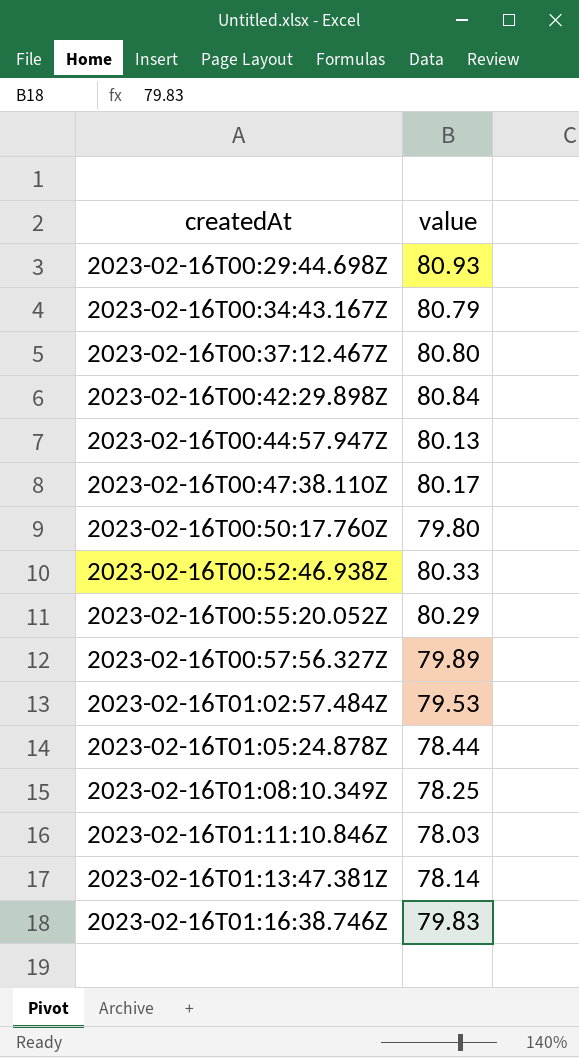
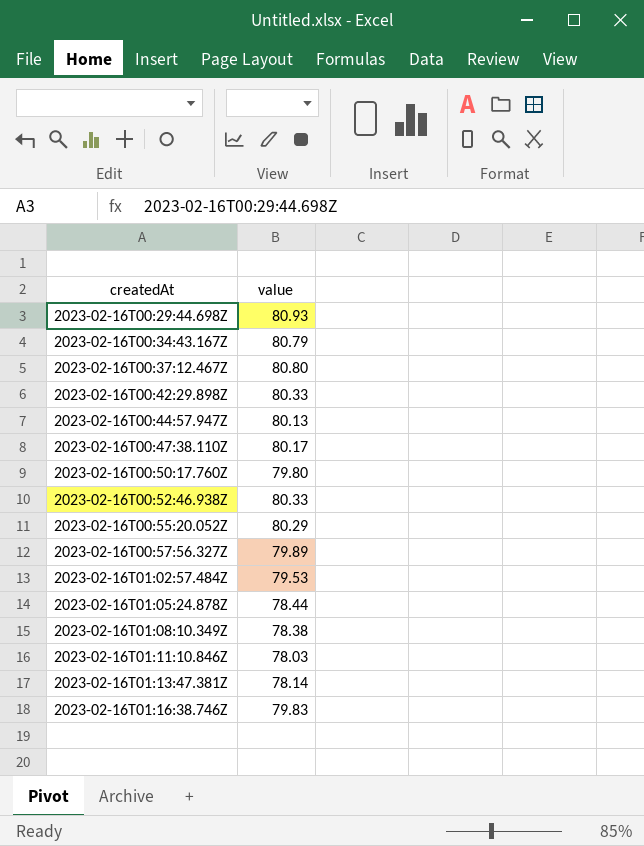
2023-02-16T00:42:29.898Z | value: 80.84 -> 80.33
2023-02-16T01:08:10.349Z | value: 78.25 -> 78.38

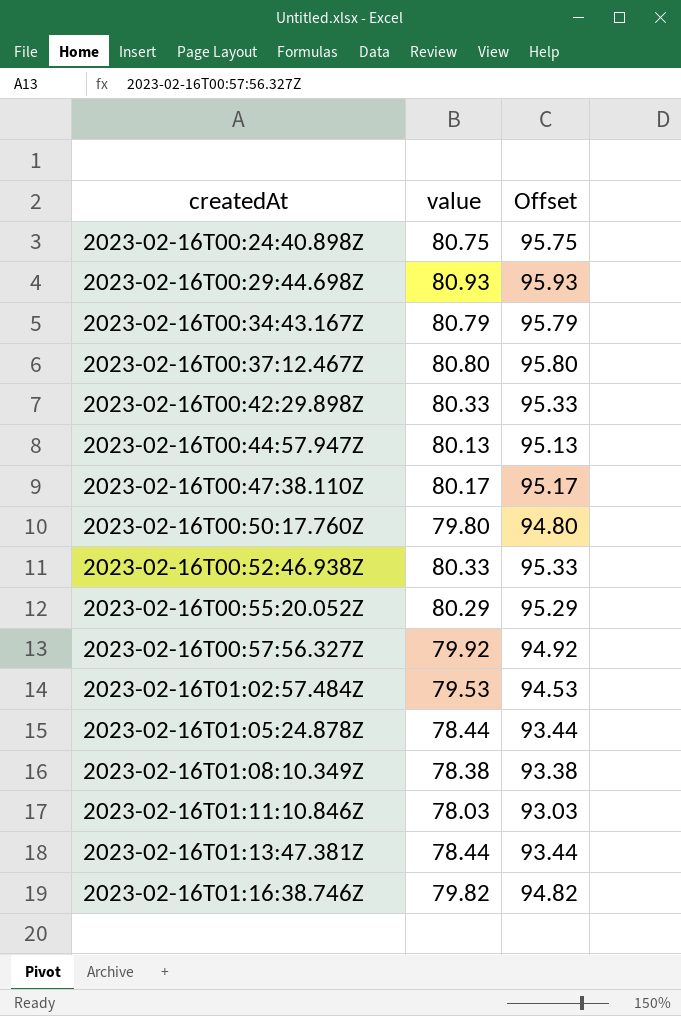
column Offset | formula: none -> [value] + 15
row 2023-02-16T00:24:40.898Z: none -> 80.75 | 95.75
2023-02-16T00:57:56.327Z | value: 79.89 -> 79.92
2023-02-16T01:13:47.381Z | value: 78.14 -> 78.44
2023-02-16T01:16:38.746Z | value: 79.83 -> 79.82

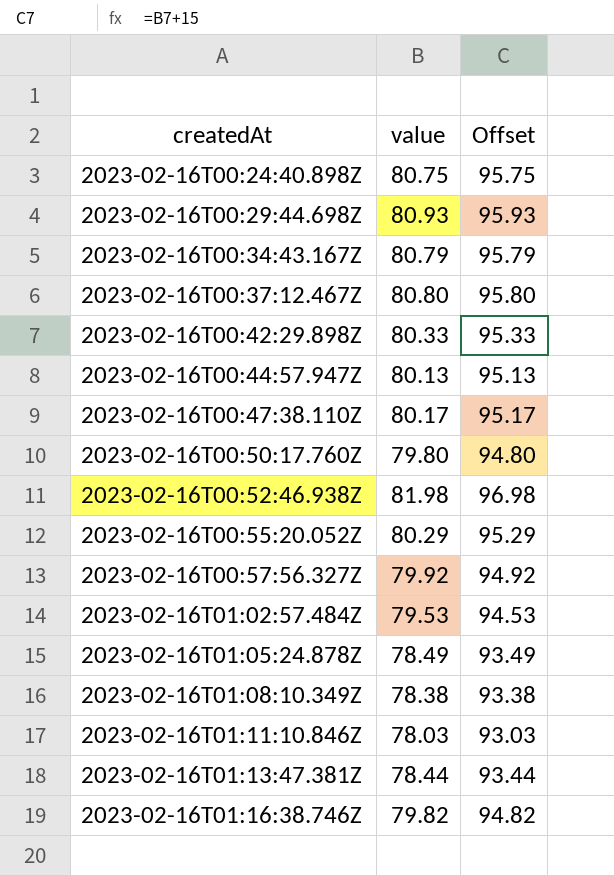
2023-02-16T00:52:46.938Z | value: 80.33 -> 81.98
2023-02-16T00:52:46.938Z | Offset: 95.33 -> 96.98
2023-02-16T01:05:24.878Z | value: 78.44 -> 78.49
2023-02-16T01:05:24.878Z | Offset: 93.44 -> 93.49

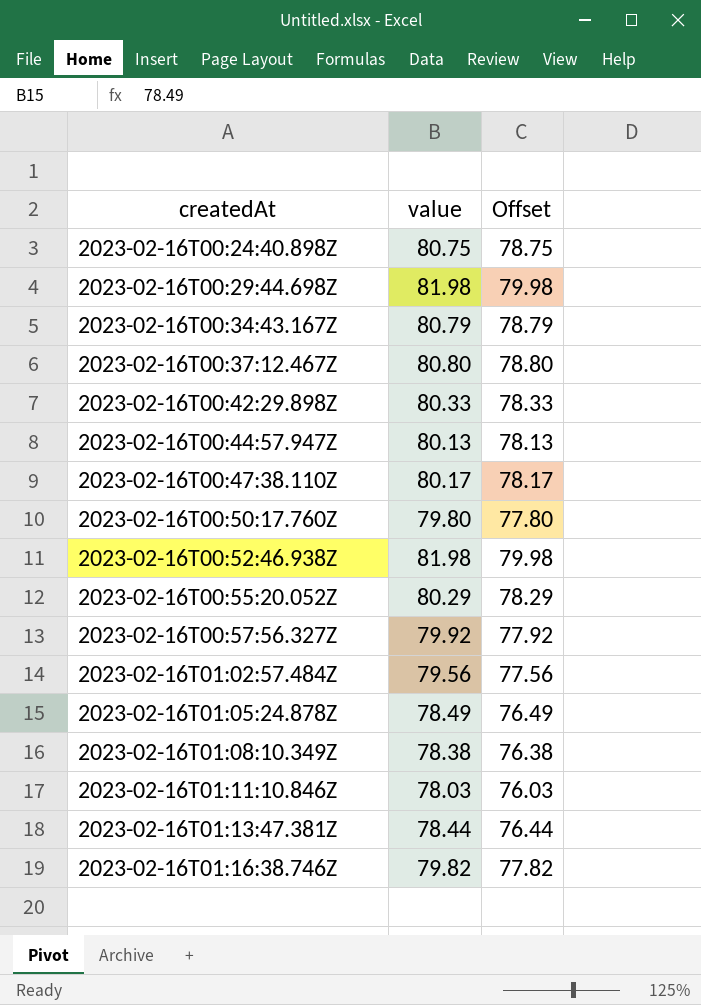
column Offset | formula: [value] + 15 -> [value] - 2
2023-02-16T00:29:44.698Z | value: 80.93 -> 81.98
2023-02-16T01:02:57.484Z | value: 79.53 -> 79.56

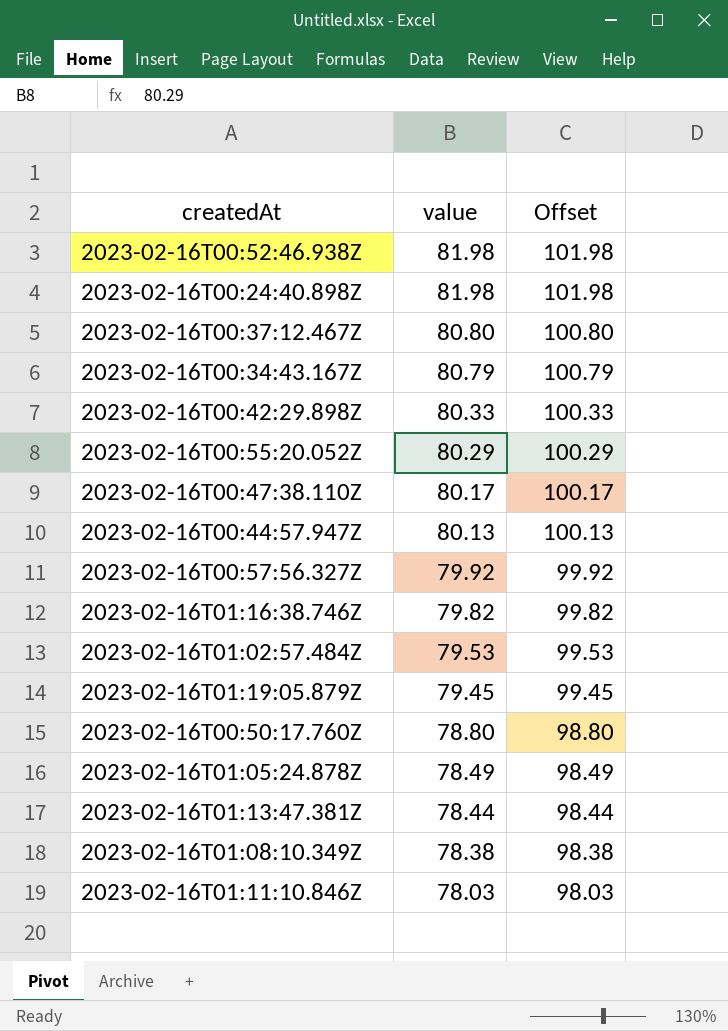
row order: createdAt ascending -> value descending
column Offset | formula: [value] - 2 -> [value] + 20
row 2023-02-16T00:29:44.698Z: 81.98 | 79.98 -> none
2023-02-16T00:24:40.898Z | value: 80.75 -> 81.98
2023-02-16T01:02:57.484Z | value: 79.56 -> 79.53
row 2023-02-16T01:19:05.879Z: none -> 79.45 | 99.45
2023-02-16T00:50:17.760Z | value: 79.80 -> 78.80

